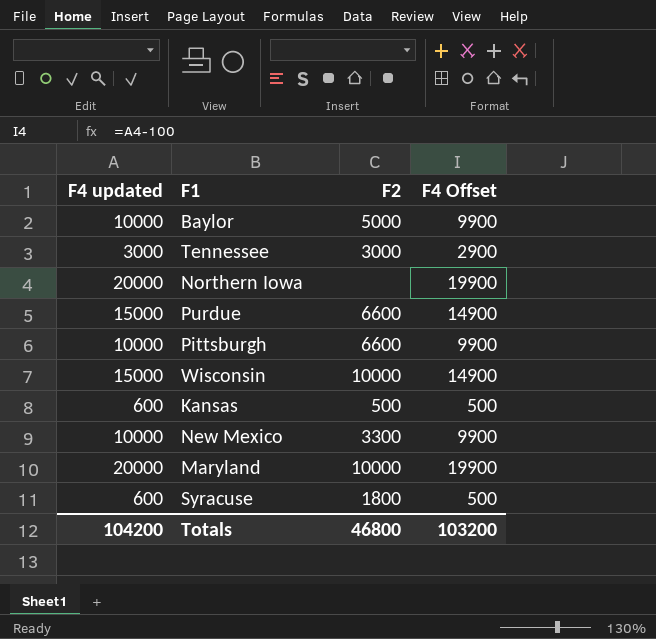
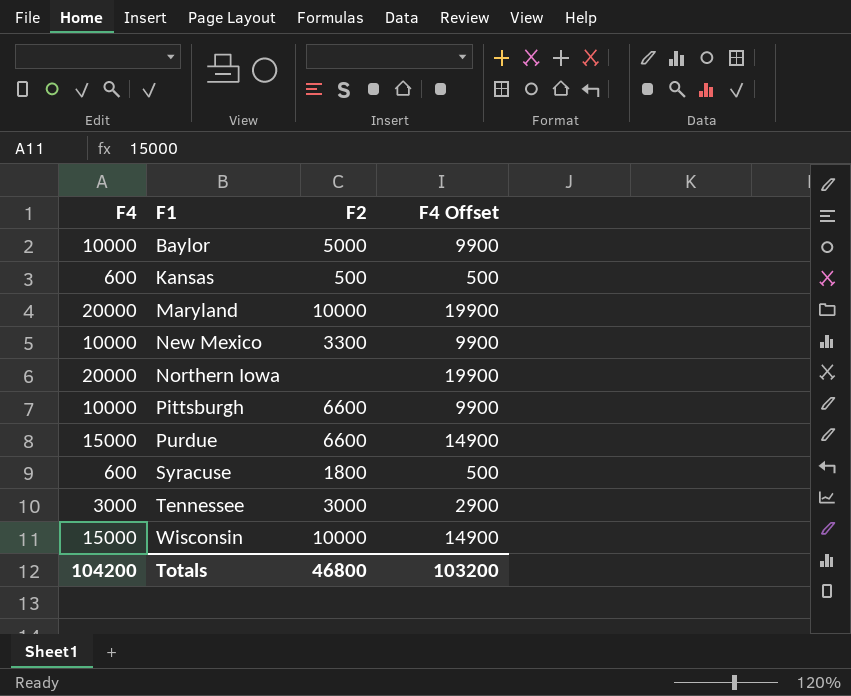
row order: none -> F1 ascending
column name: F4 updated -> F4

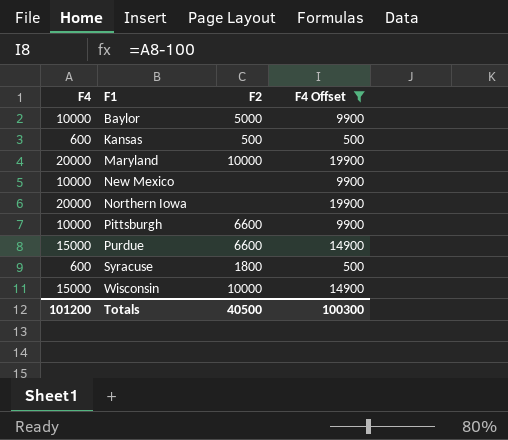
filter: none -> F4 Offset != 2900
New Mexico | F2: 3300 -> none
Totals | F4: 104200 -> 101200
Totals | F2: 46800 -> 40500
Totals | F4 Offset: 103200 -> 100300

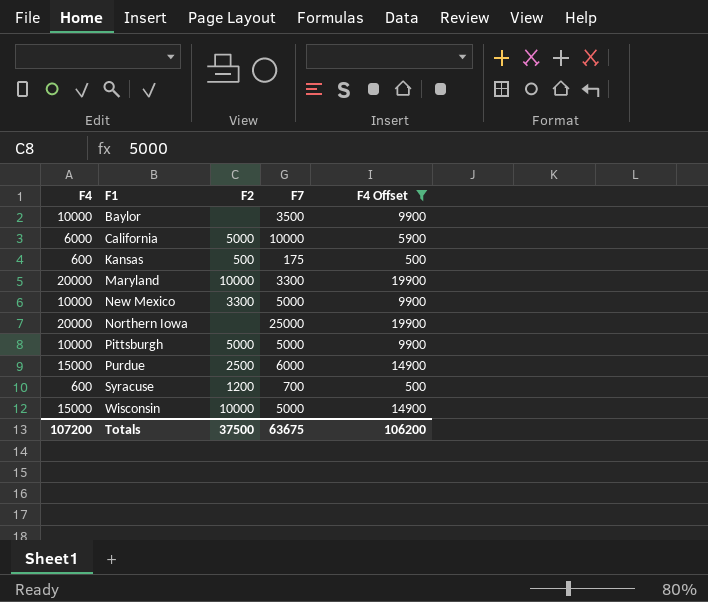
column F7 | position: none -> 4
Baylor | F2: 5000 -> none
row California: none -> 6000 | 5000 | 10000 | 5900
New Mexico | F2: none -> 3300
Pittsburgh | F2: 6600 -> 5000
Purdue | F2: 6600 -> 2500
Syracuse | F2: 1800 -> 1200
Totals | F4: 101200 -> 107200
Totals | F2: 40500 -> 37500
Totals | F4 Offset: 100300 -> 106200

